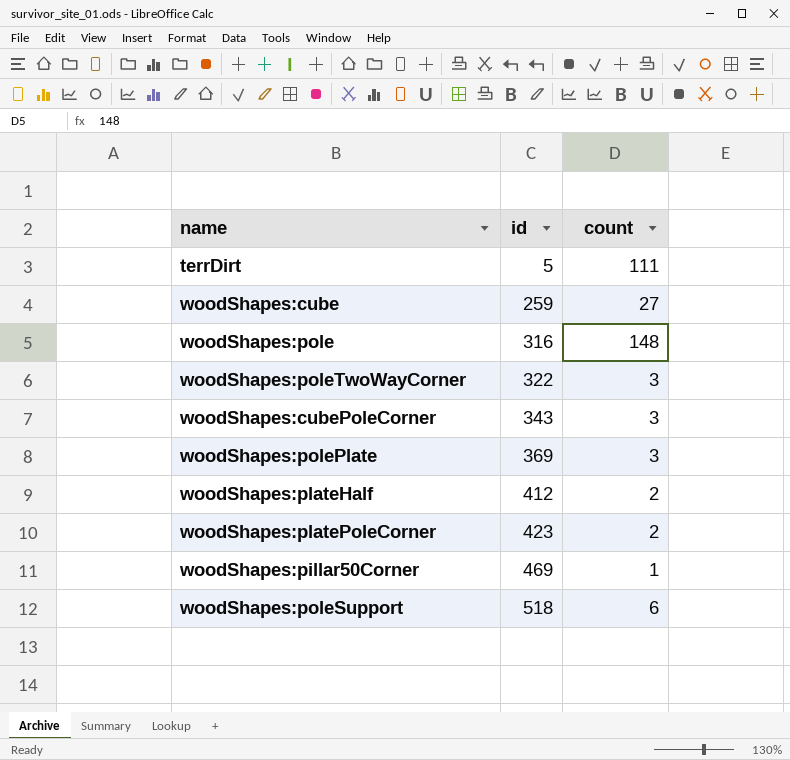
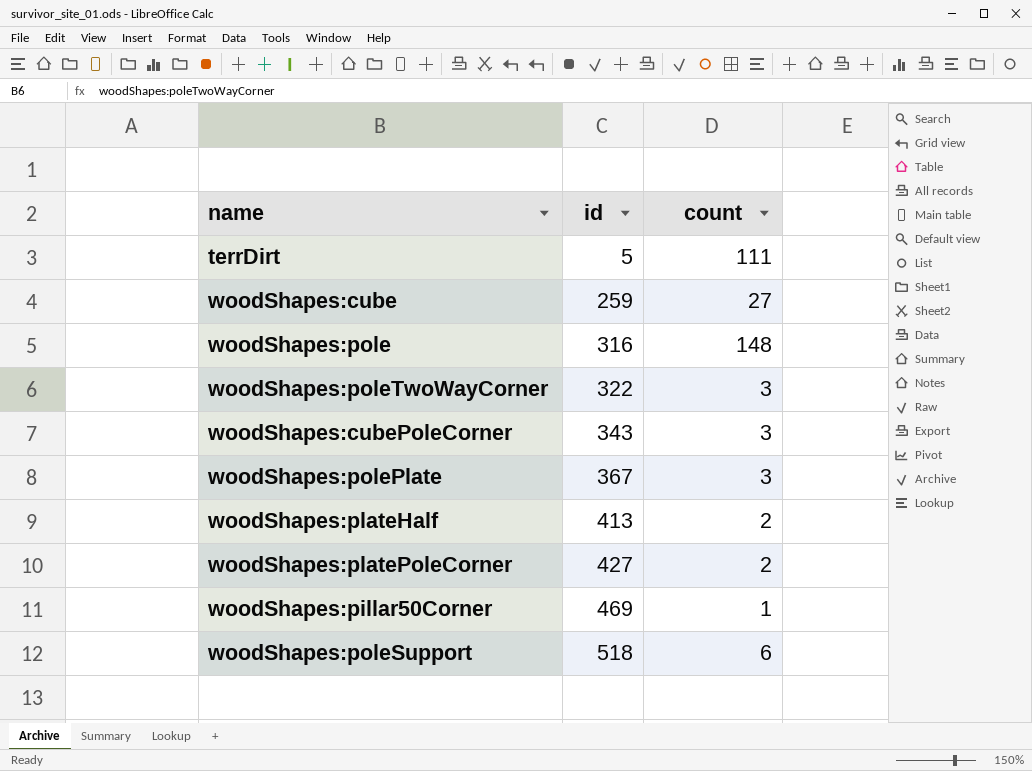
woodShapes:polePlate | id: 369 -> 367
woodShapes:plateHalf | id: 412 -> 413
woodShapes:platePoleCorner | id: 423 -> 427

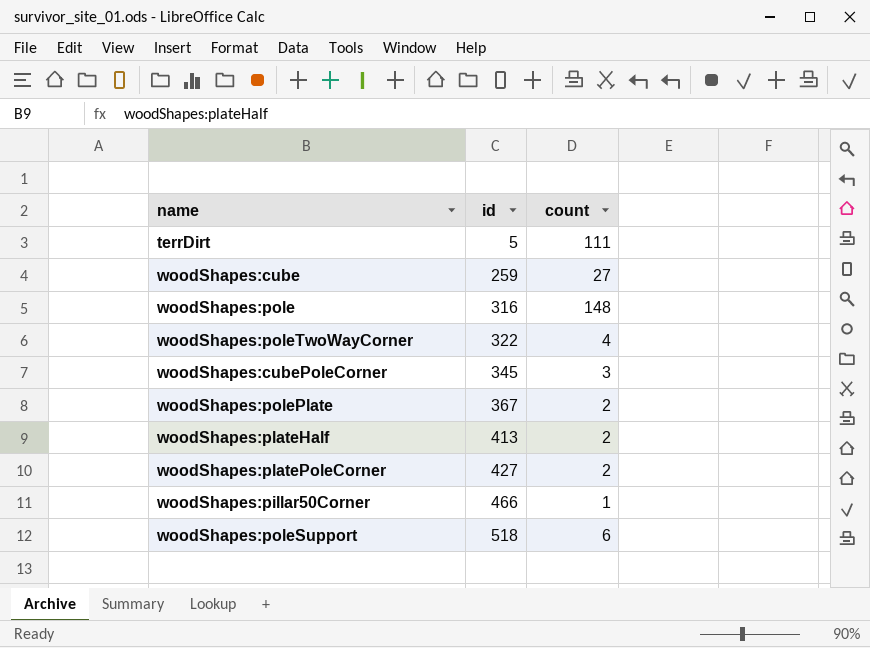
woodShapes:poleTwoWayCorner | count: 3 -> 4
woodShapes:cubePoleCorner | id: 343 -> 345
woodShapes:polePlate | count: 3 -> 2
woodShapes:pillar50Corner | id: 469 -> 466

